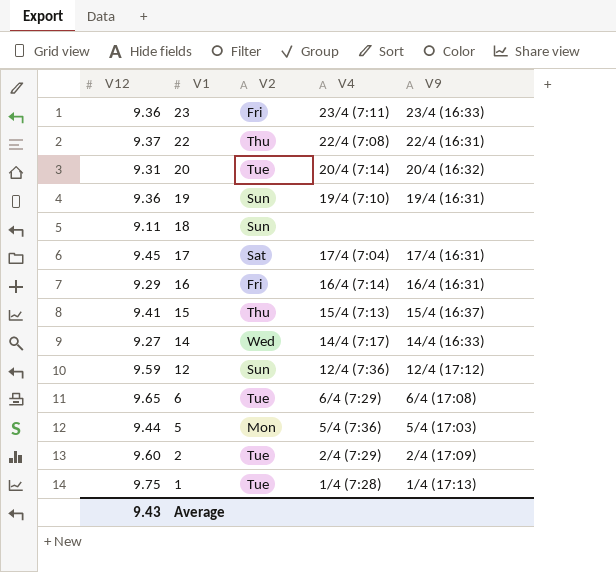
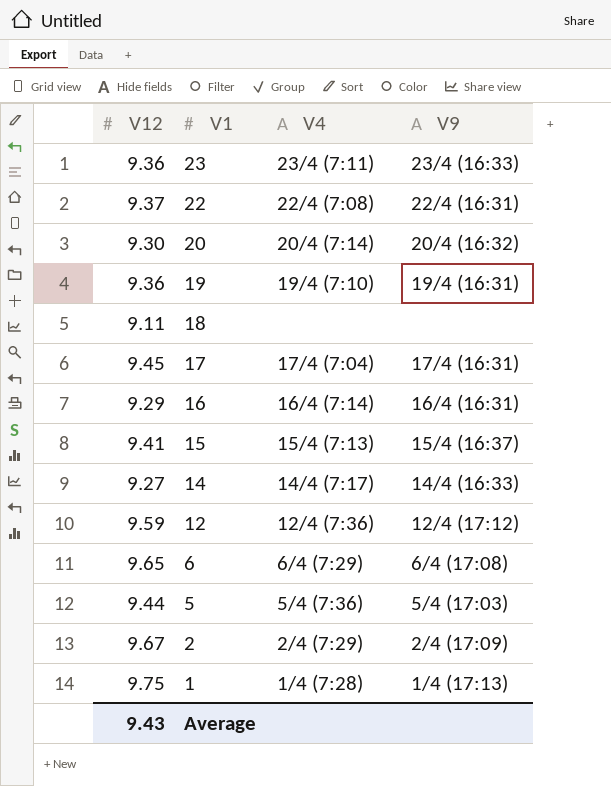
column V2 | position: 3 -> none
20 | V12: 9.31 -> 9.30
2 | V12: 9.60 -> 9.67

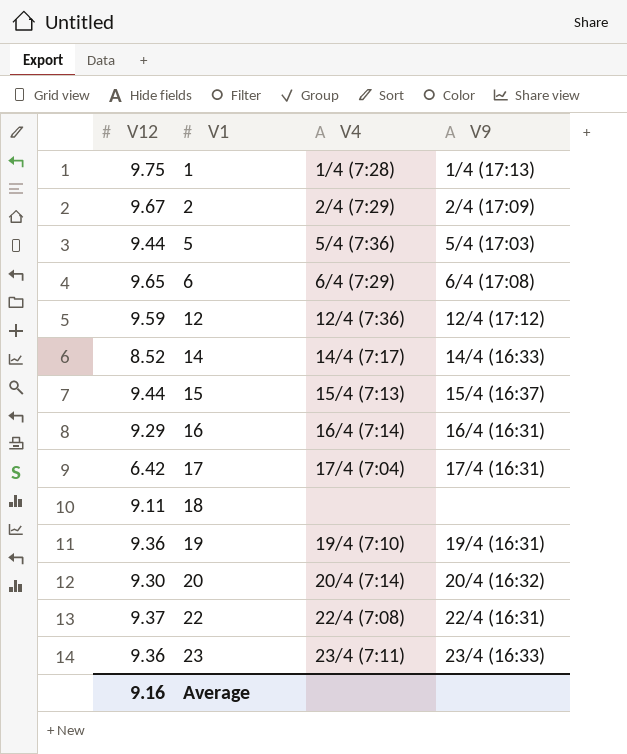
row order: V1 descending -> V1 ascending
14 | V12: 9.27 -> 8.52
15 | V12: 9.41 -> 9.44
17 | V12: 9.45 -> 6.42
Average | V12: 9.43 -> 9.16

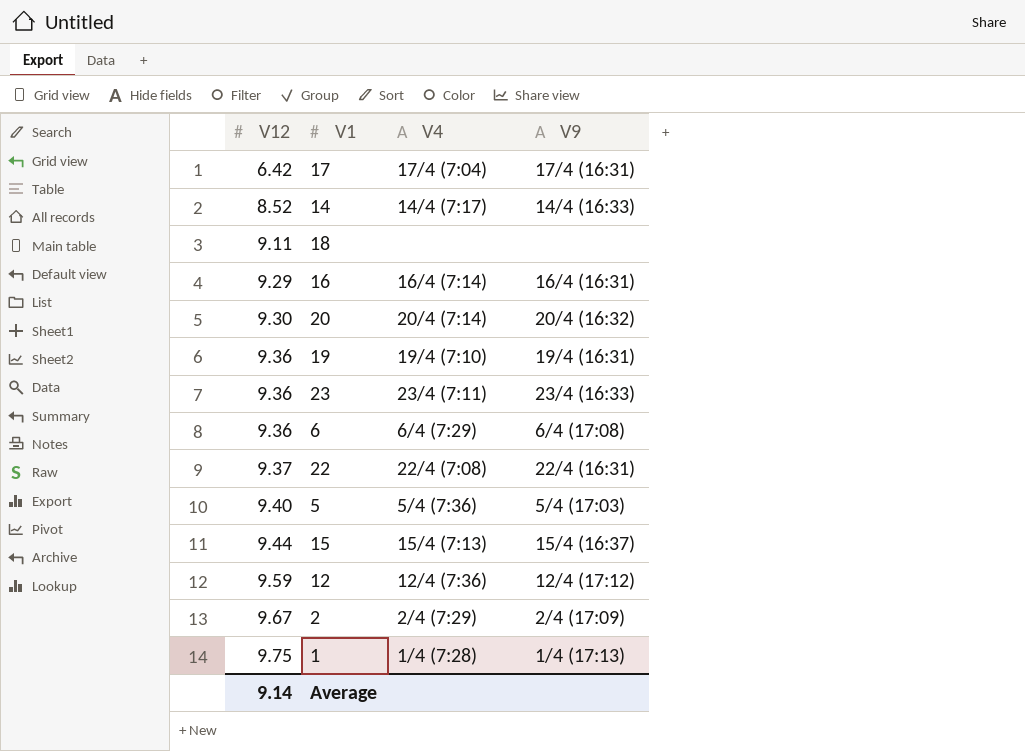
row order: V1 ascending -> V12 ascending
6 | V12: 9.65 -> 9.36
5 | V12: 9.44 -> 9.40
Average | V12: 9.16 -> 9.14

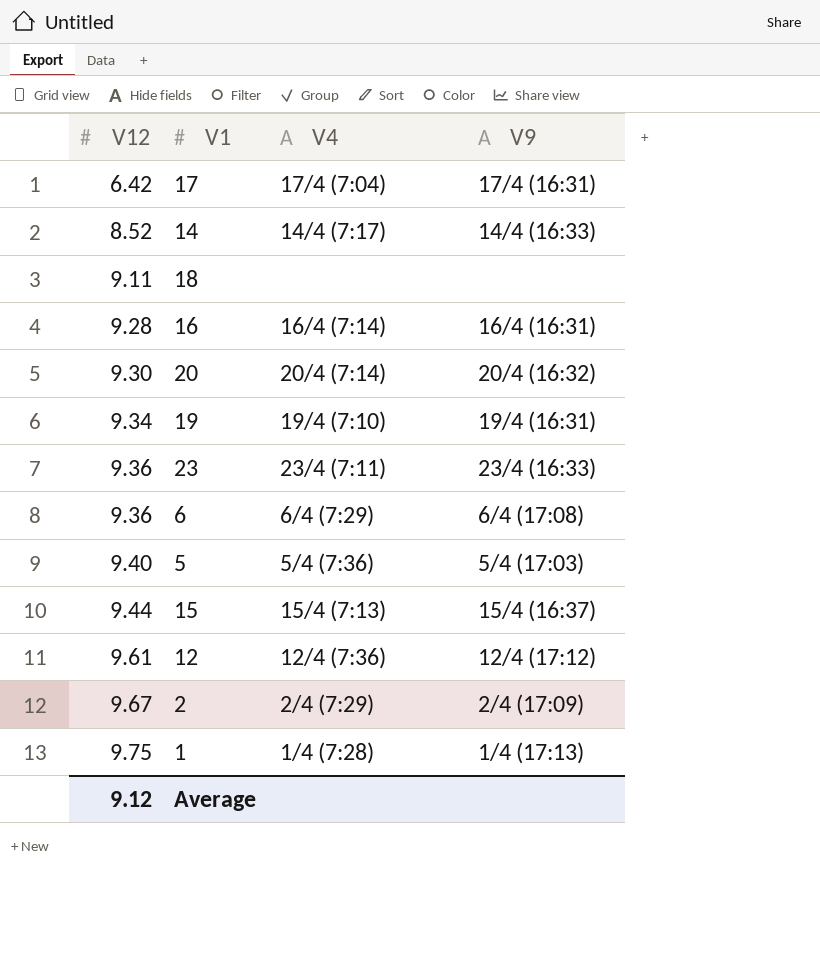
row 22: 9.37 | 22/4 (7:08) | 22/4 (16:31) -> none
16 | V12: 9.29 -> 9.28
19 | V12: 9.36 -> 9.34
12 | V12: 9.59 -> 9.61
Average | V12: 9.14 -> 9.12

